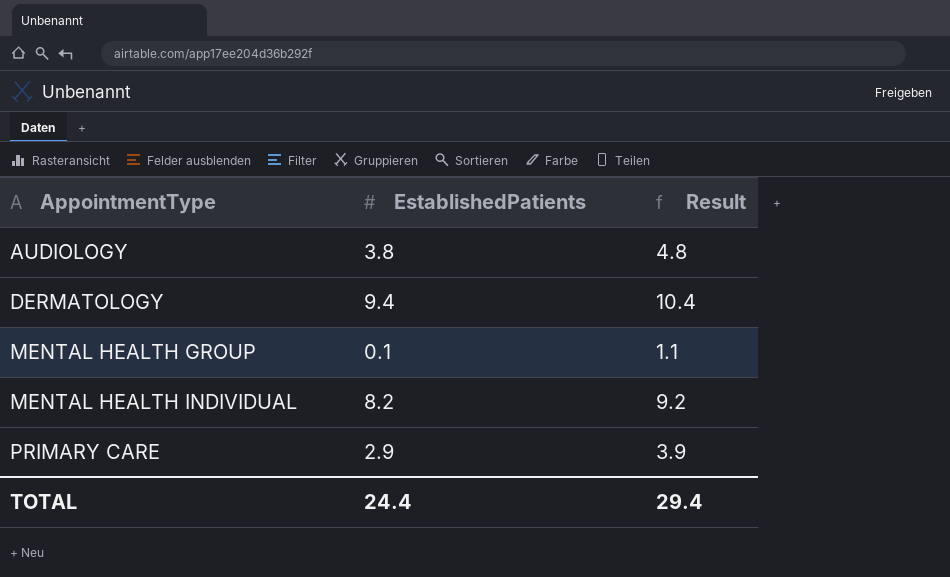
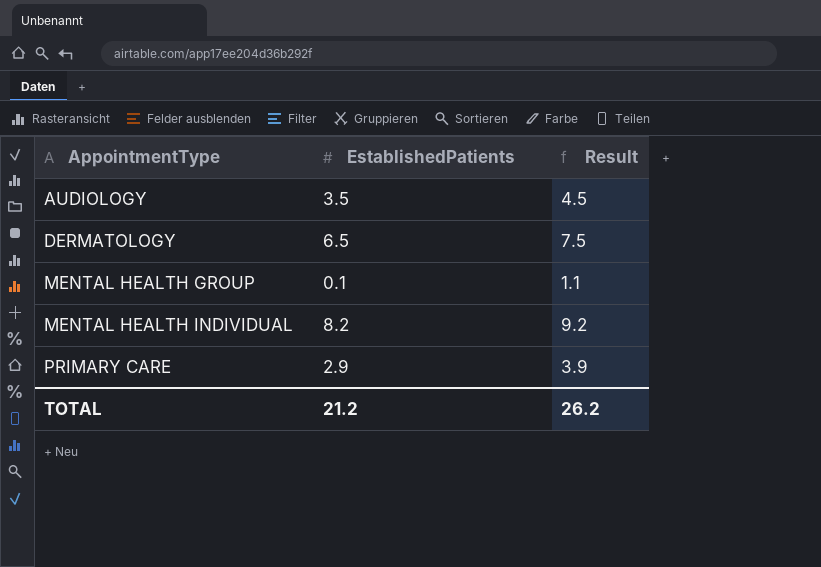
AUDIOLOGY | EstablishedPatients: 3.8 -> 3.5
AUDIOLOGY | Result: 4.8 -> 4.5
DERMATOLOGY | EstablishedPatients: 9.4 -> 6.5
DERMATOLOGY | Result: 10.4 -> 7.5
TOTAL | EstablishedPatients: 24.4 -> 21.2
TOTAL | Result: 29.4 -> 26.2

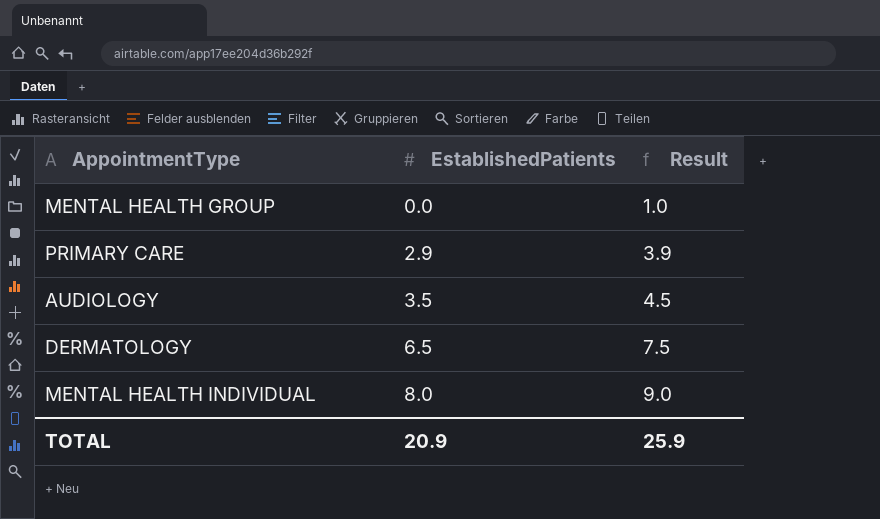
row order: AppointmentType ascending -> EstablishedPatients ascending
MENTAL HEALTH GROUP | EstablishedPatients: 0.1 -> 0.0
MENTAL HEALTH GROUP | Result: 1.1 -> 1.0
MENTAL HEALTH INDIVIDUAL | EstablishedPatients: 8.2 -> 8.0
MENTAL HEALTH INDIVIDUAL | Result: 9.2 -> 9.0
TOTAL | EstablishedPatients: 21.2 -> 20.9
TOTAL | Result: 26.2 -> 25.9

